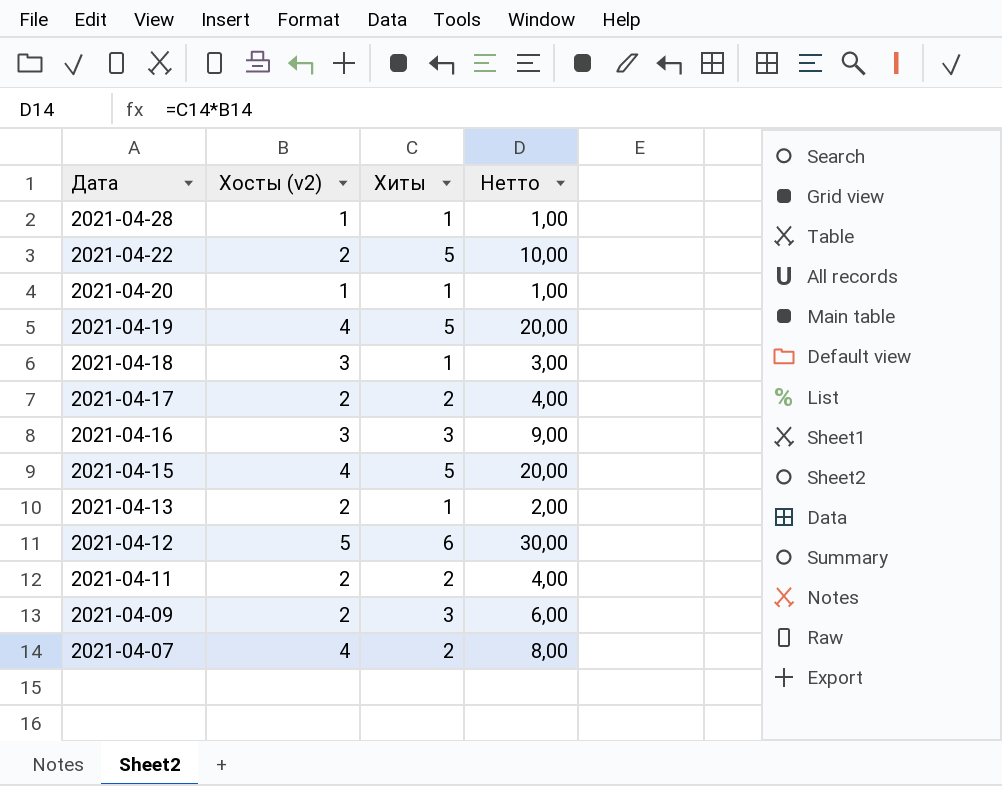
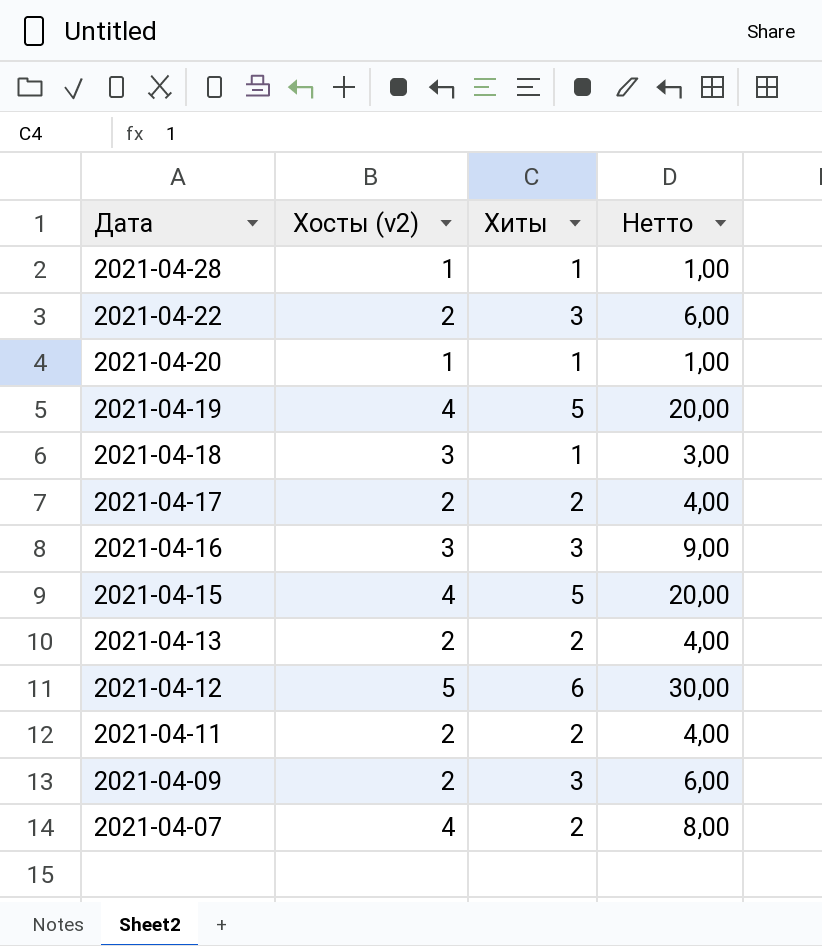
2021-04-22 | Хиты: 5 -> 3
2021-04-22 | Нетто: 10,00 -> 6,00
2021-04-13 | Хиты: 1 -> 2
2021-04-13 | Нетто: 2,00 -> 4,00

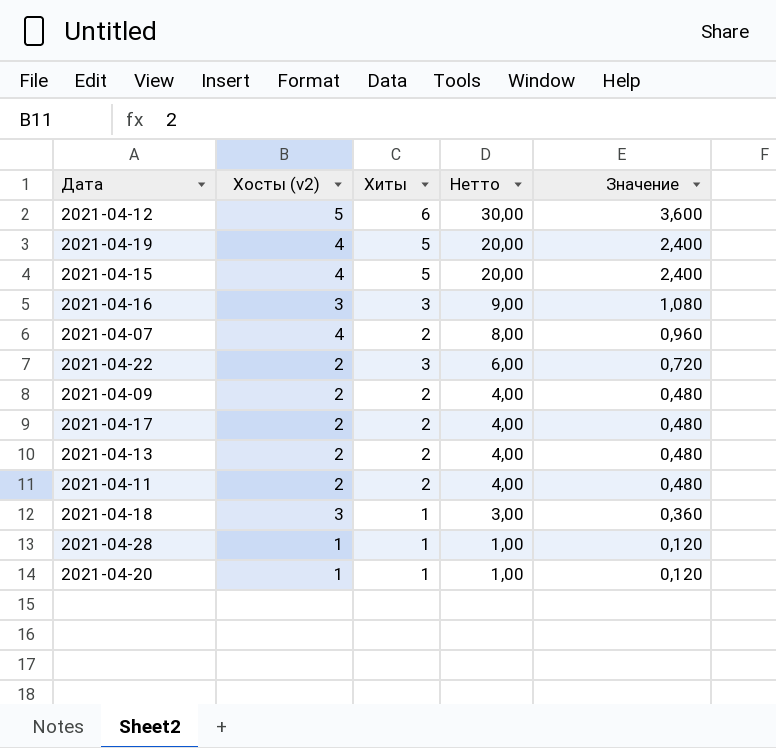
row order: Дата descending -> Нетто descending
column Значение | formula: none -> [Нетто] * 0,12
2021-04-09 | Хиты: 3 -> 2
2021-04-09 | Нетто: 6,00 -> 4,00

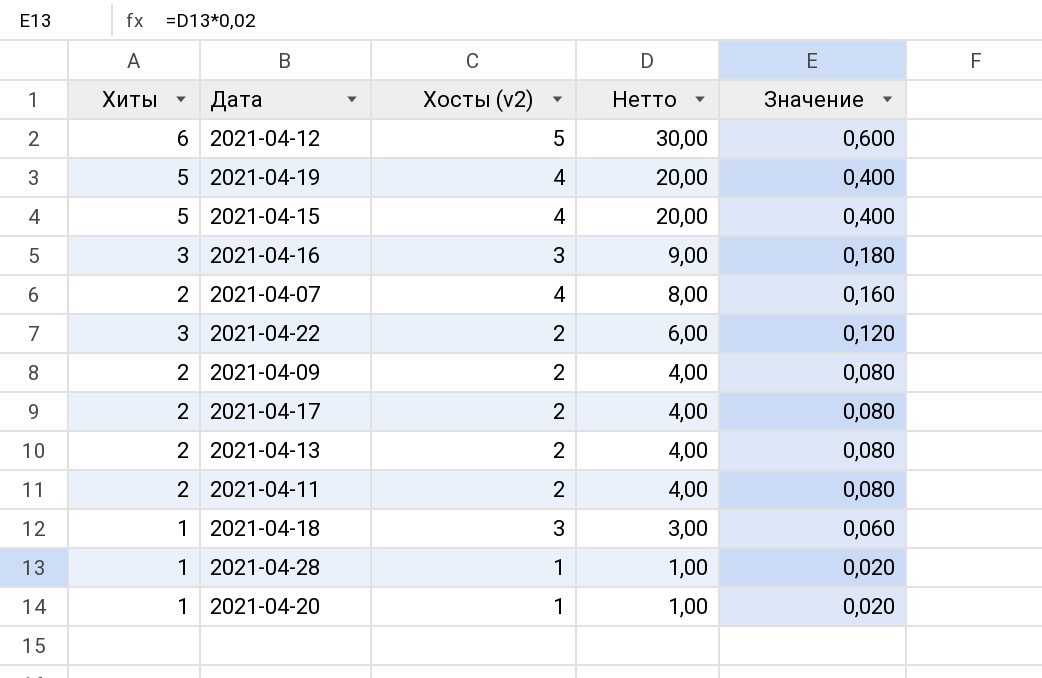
column Хиты | position: 3 -> 1
column Значение | formula: [Нетто] * 0,12 -> [Нетто] * 0,02

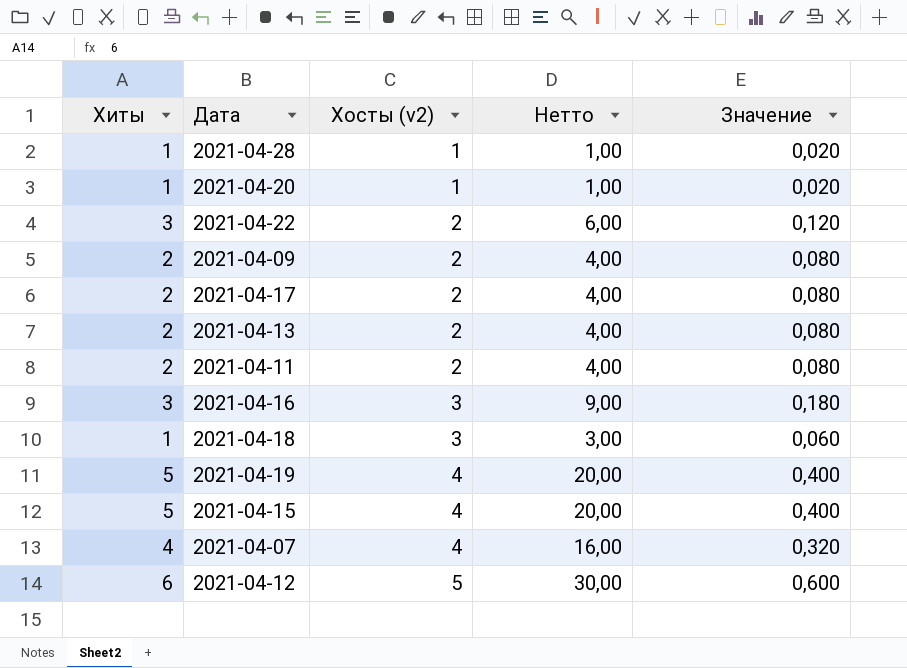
row order: Нетто descending -> Хосты (v2) ascending
2021-04-07 | Хиты: 2 -> 4
2021-04-07 | Нетто: 8,00 -> 16,00
2021-04-07 | Значение: 0,160 -> 0,320

